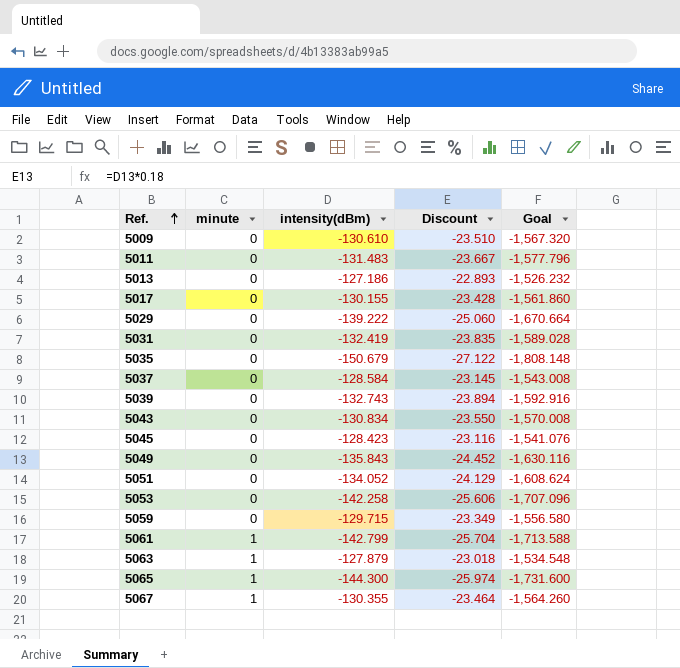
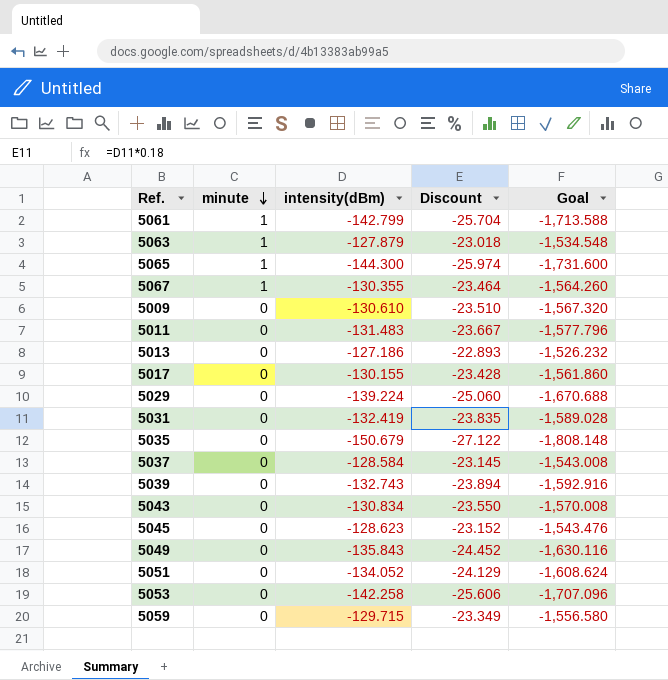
row order: Ref. ascending -> minute descending
5029 | intensity(dBm): -139.222 -> -139.224
5029 | Goal: -1,670.664 -> -1,670.688
5045 | intensity(dBm): -128.423 -> -128.623
5045 | Discount: -23.116 -> -23.152
5045 | Goal: -1,541.076 -> -1,543.476

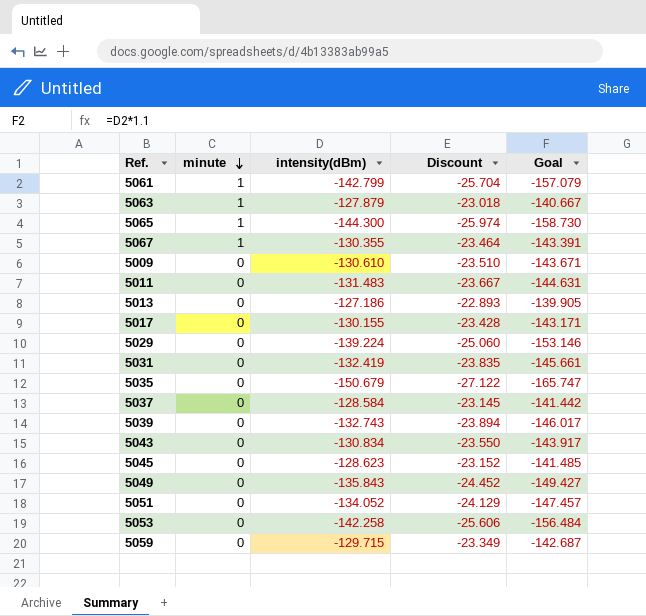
column Goal | formula: [intensity(dBm)] * 12 -> [intensity(dBm)] * 1.1

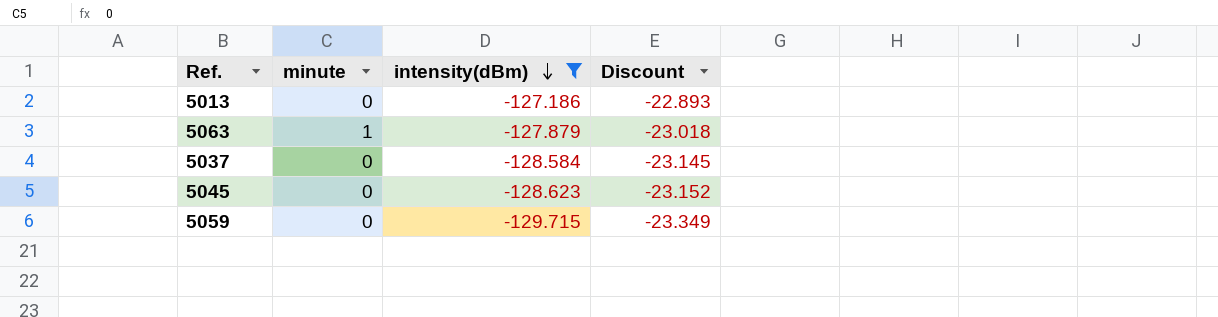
filter: none -> intensity(dBm) >= -129.715
row order: minute descending -> intensity(dBm) descending
column Goal | formula: [intensity(dBm)] * 1.1 -> none

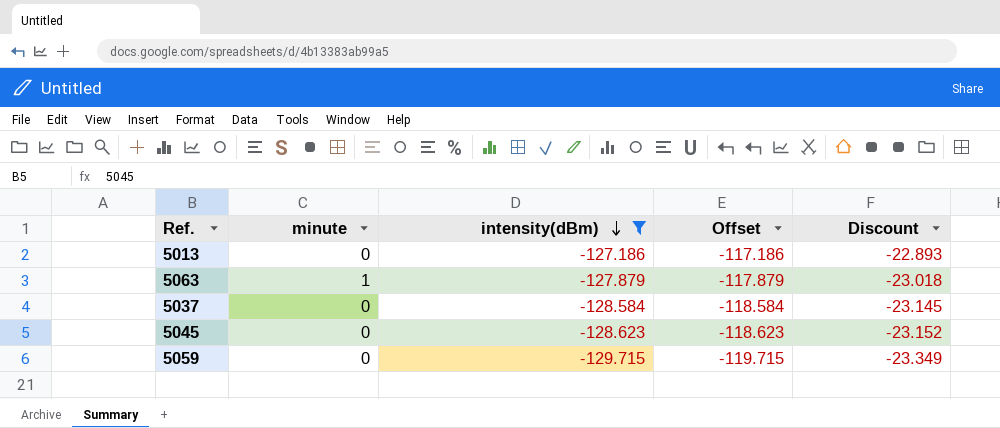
column Offset | formula: none -> [intensity(dBm)] + 10

